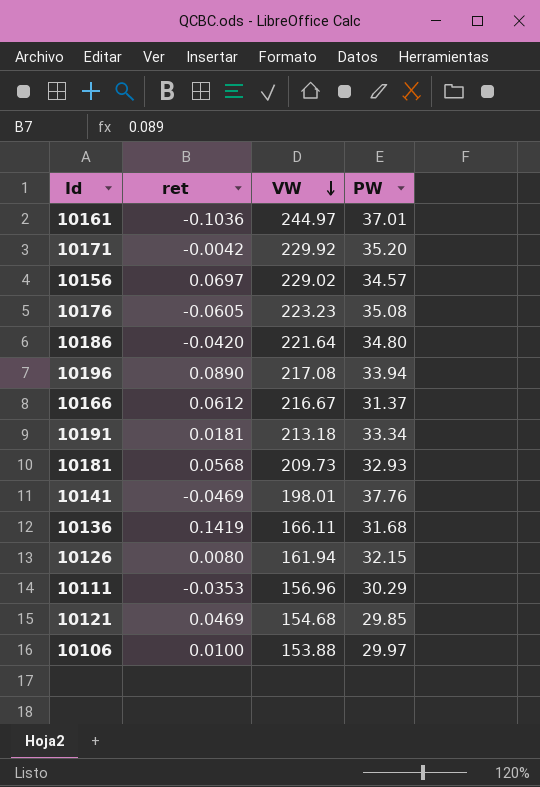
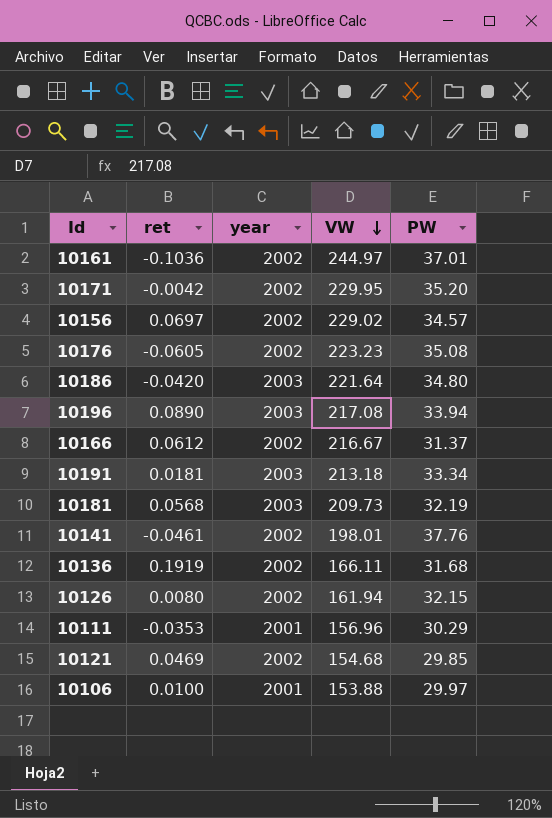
column year | position: none -> 3
10171 | VW: 229.92 -> 229.95
10181 | PW: 32.93 -> 32.19
10141 | ret: -0.0469 -> -0.0461
10136 | ret: 0.1419 -> 0.1919

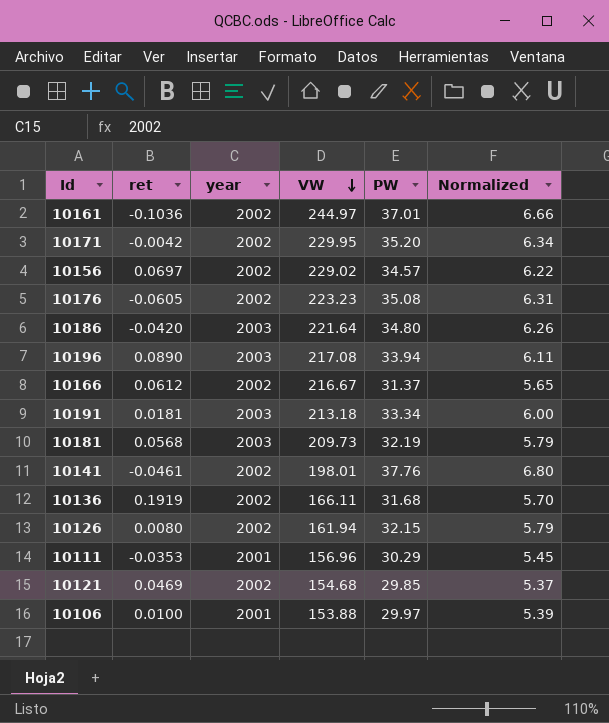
column Normalized | formula: none -> [PW] * 0.18

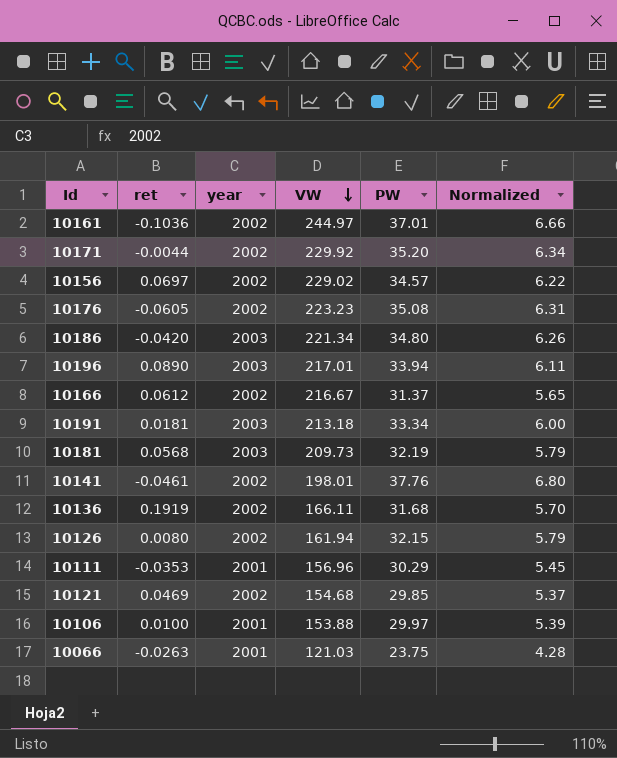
10171 | ret: -0.0042 -> -0.0044
10171 | VW: 229.95 -> 229.92
10186 | VW: 221.64 -> 221.34
10196 | VW: 217.08 -> 217.01
row 10066: none -> -0.0263 | 2001 | 121.03 | 23.75 | 4.28

